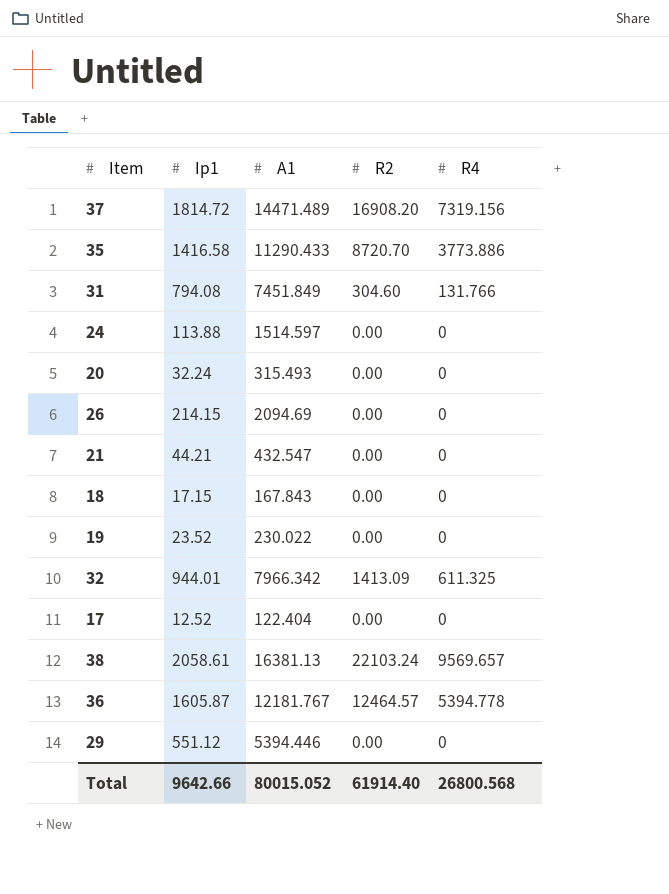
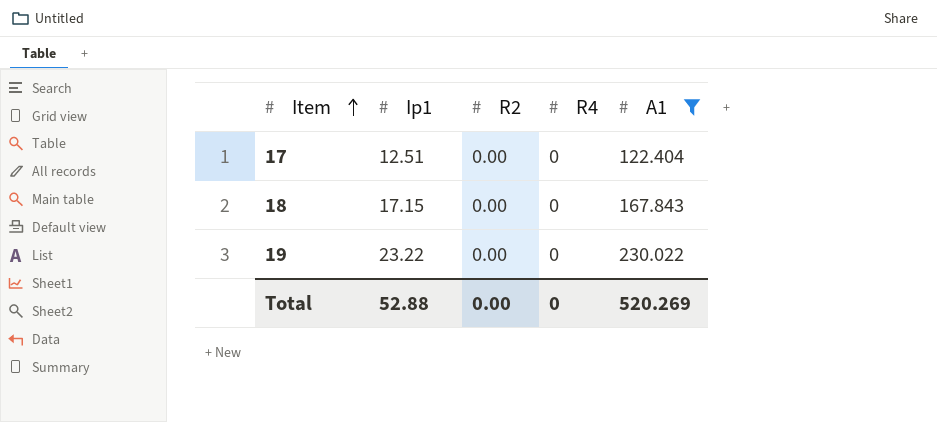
filter: none -> A1 <= 230.022
row order: none -> Item ascending
column A1 | position: 3 -> 5
17 | Ip1: 12.52 -> 12.51
19 | Ip1: 23.52 -> 23.22
Total | Ip1: 9642.66 -> 52.88
Total | R2: 61914.40 -> 0.00
Total | R4: 26800.568 -> 0
Total | A1: 80015.052 -> 520.269

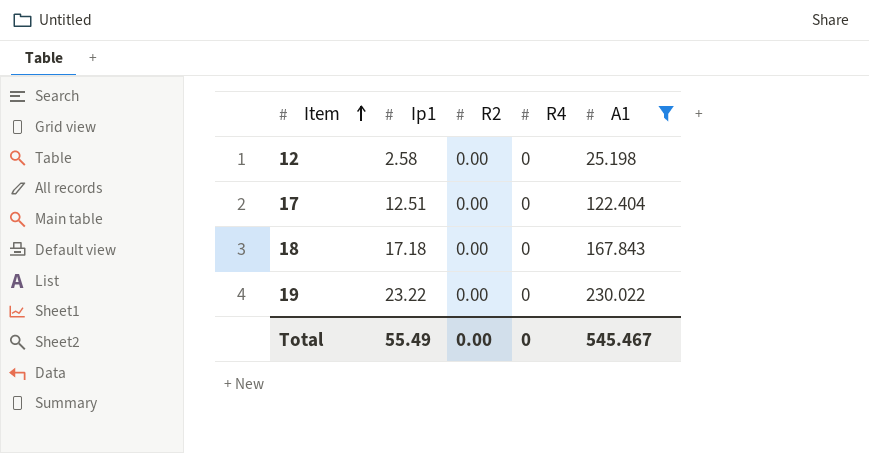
row 12: none -> 2.58 | 0.00 | 0 | 25.198
18 | Ip1: 17.15 -> 17.18
Total | Ip1: 52.88 -> 55.49
Total | A1: 520.269 -> 545.467

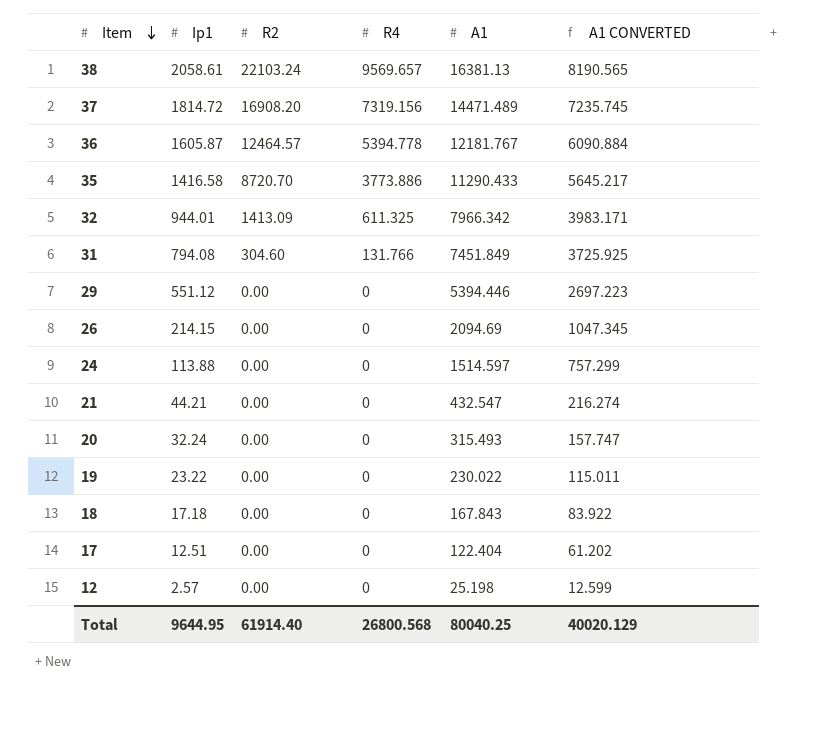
filter: A1 <= 230.022 -> none
row order: Item ascending -> Item descending
column A1 CONVERTED | formula: none -> [A1] * 0.5
12 | Ip1: 2.58 -> 2.57
Total | Ip1: 55.49 -> 9644.95
Total | R2: 0.00 -> 61914.40
Total | R4: 0 -> 26800.568
Total | A1: 545.467 -> 80040.25

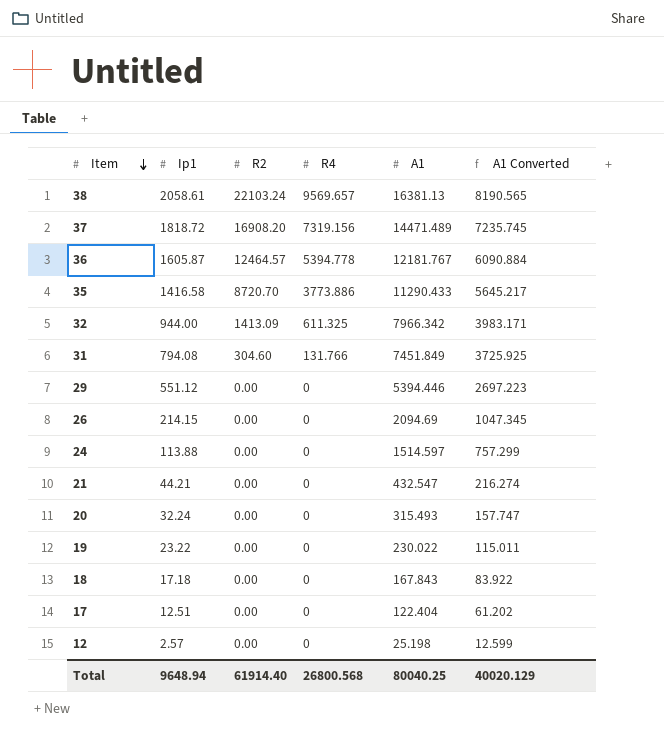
column name: A1 CONVERTED -> A1 Converted
37 | Ip1: 1814.72 -> 1818.72
32 | Ip1: 944.01 -> 944.00
Total | Ip1: 9644.95 -> 9648.94

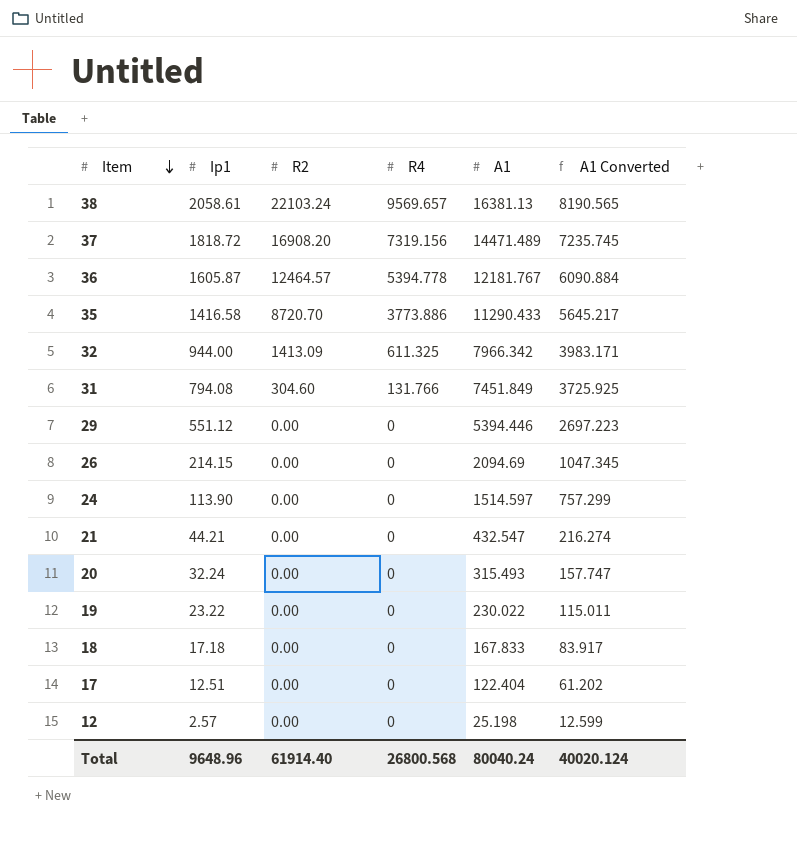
24 | Ip1: 113.88 -> 113.90
18 | A1: 167.843 -> 167.833
18 | A1 Converted: 83.922 -> 83.917
Total | Ip1: 9648.94 -> 9648.96
Total | A1: 80040.25 -> 80040.24
Total | A1 Converted: 40020.129 -> 40020.124

